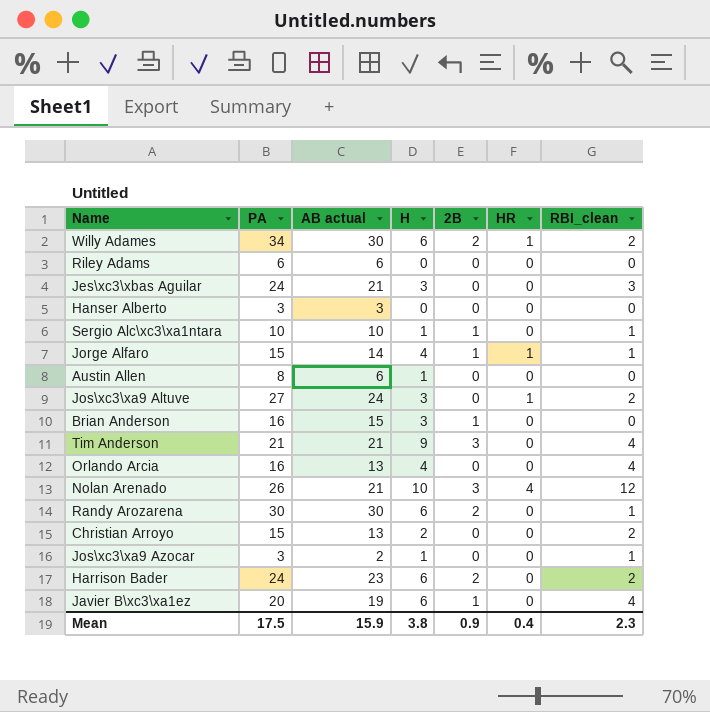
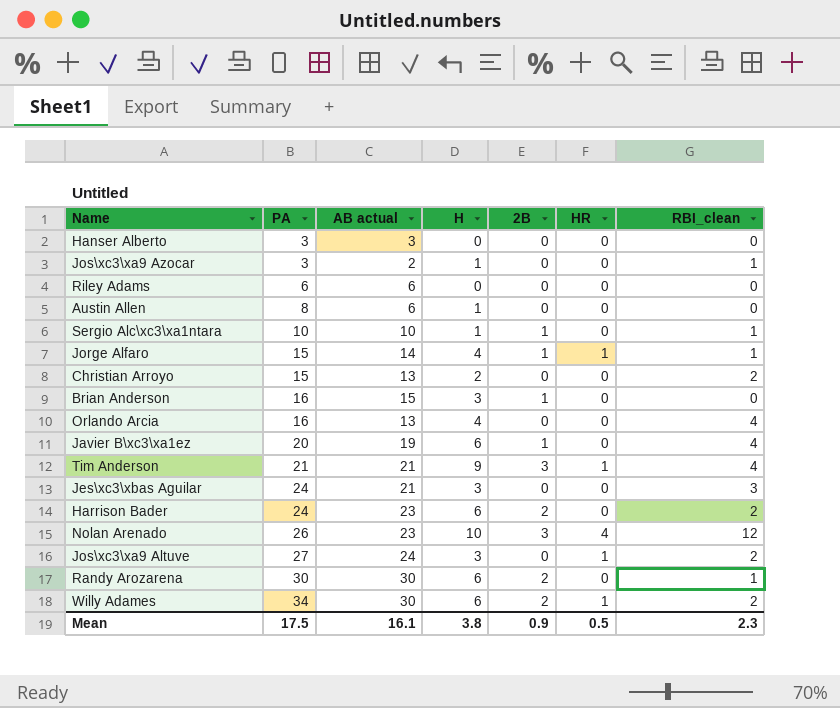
row order: none -> PA ascending
Tim Anderson | HR: 0 -> 1
Nolan Arenado | AB actual: 21 -> 23
Mean | AB actual: 15.9 -> 16.1
Mean | HR: 0.4 -> 0.5

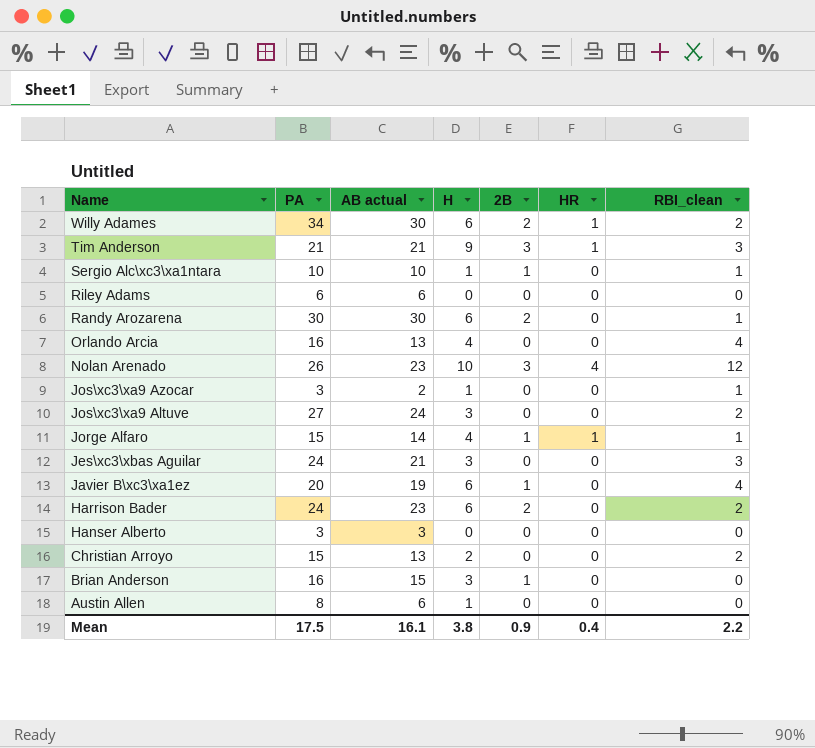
row order: PA ascending -> Name descending
Tim Anderson | RBI_clean: 4 -> 3
Jos\xc3\xa9 Altuve | HR: 1 -> 0
Mean | HR: 0.5 -> 0.4
Mean | RBI_clean: 2.3 -> 2.2

